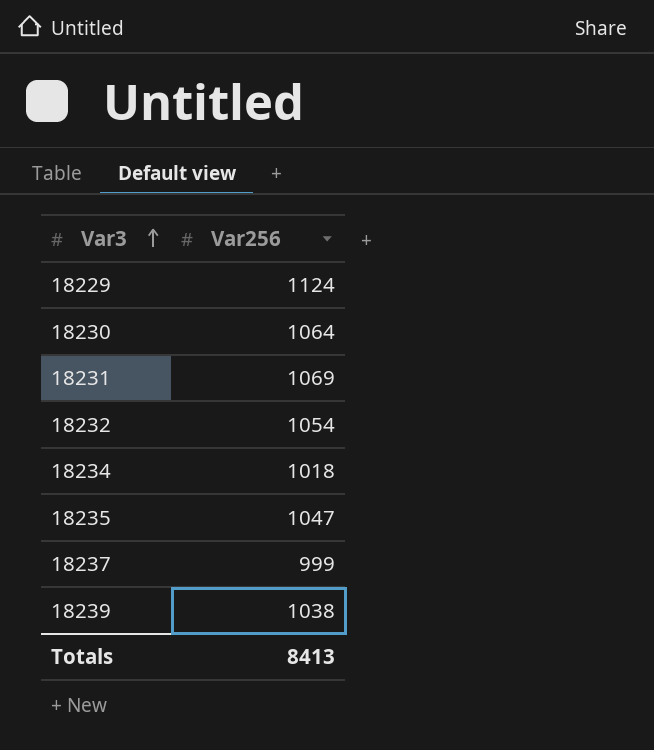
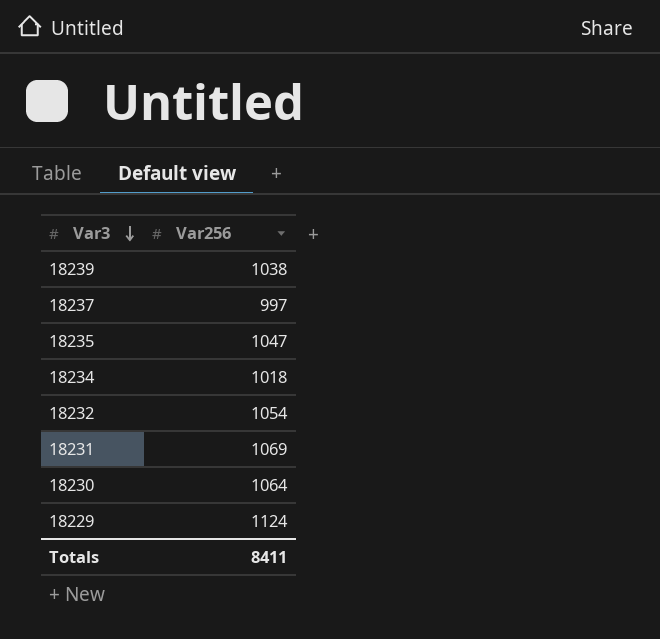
row order: Var3 ascending -> Var3 descending
18237 | Var256: 999 -> 997
Totals | Var256: 8413 -> 8411

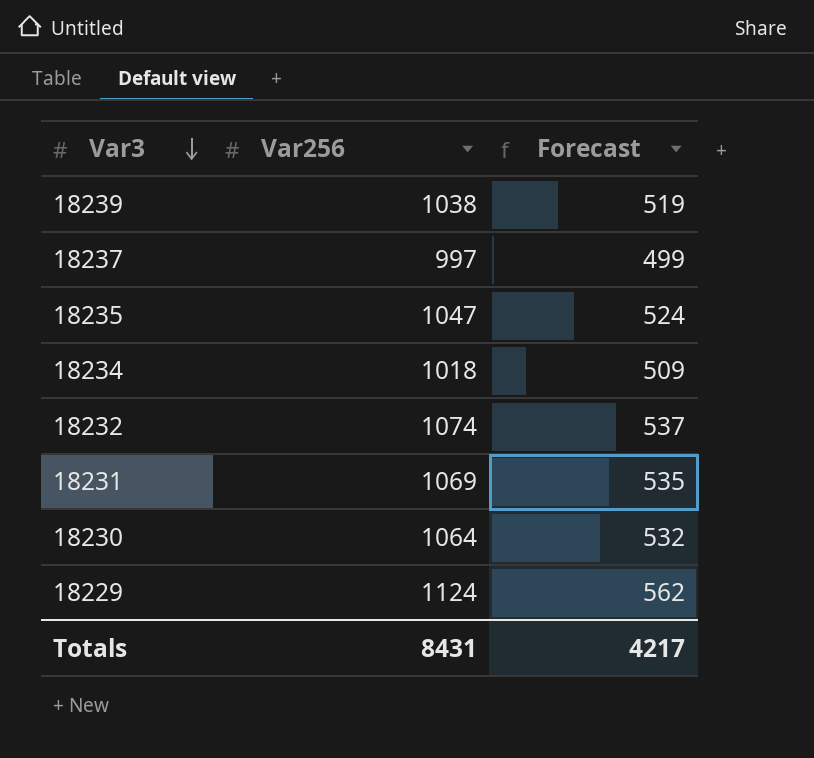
column Forecast | formula: none -> [Var256] * 0.5
18232 | Var256: 1054 -> 1074
Totals | Var256: 8411 -> 8431

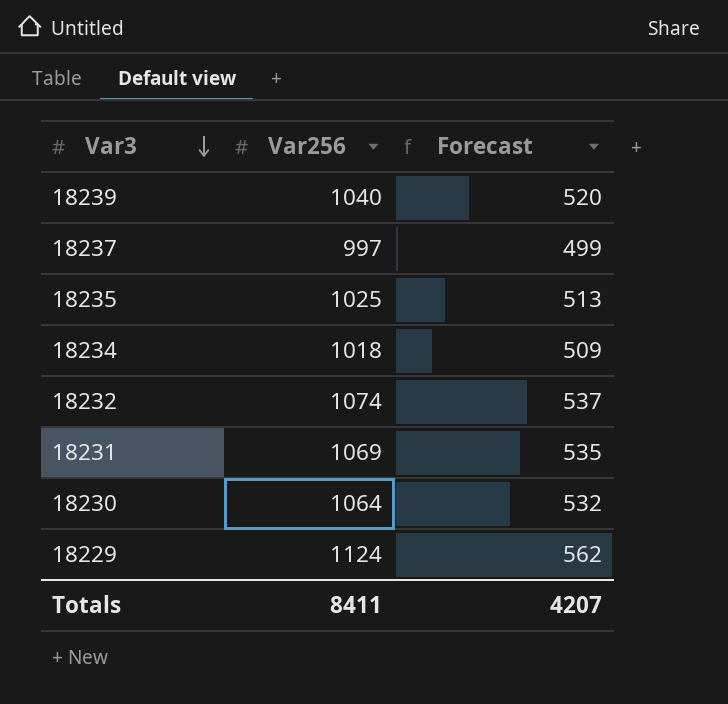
18239 | Var256: 1038 -> 1040
18239 | Forecast: 519 -> 520
18235 | Var256: 1047 -> 1025
18235 | Forecast: 524 -> 513
Totals | Var256: 8431 -> 8411
Totals | Forecast: 4217 -> 4207

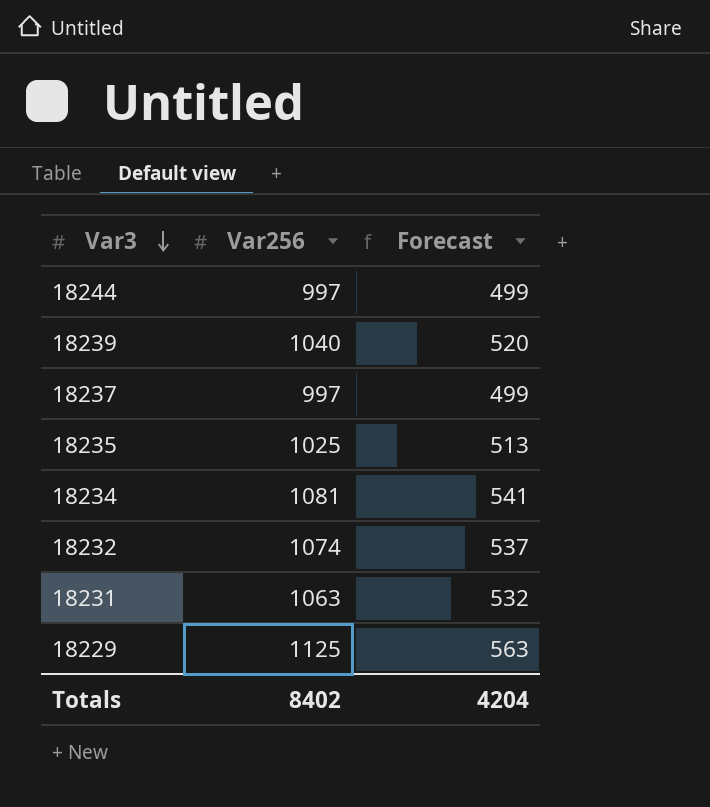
row 18230: 1064 | 532 -> none
row 18244: none -> 997 | 499
18234 | Var256: 1018 -> 1081
18234 | Forecast: 509 -> 541
18231 | Var256: 1069 -> 1063
18231 | Forecast: 535 -> 532
18229 | Var256: 1124 -> 1125
18229 | Forecast: 562 -> 563
Totals | Var256: 8411 -> 8402
Totals | Forecast: 4207 -> 4204

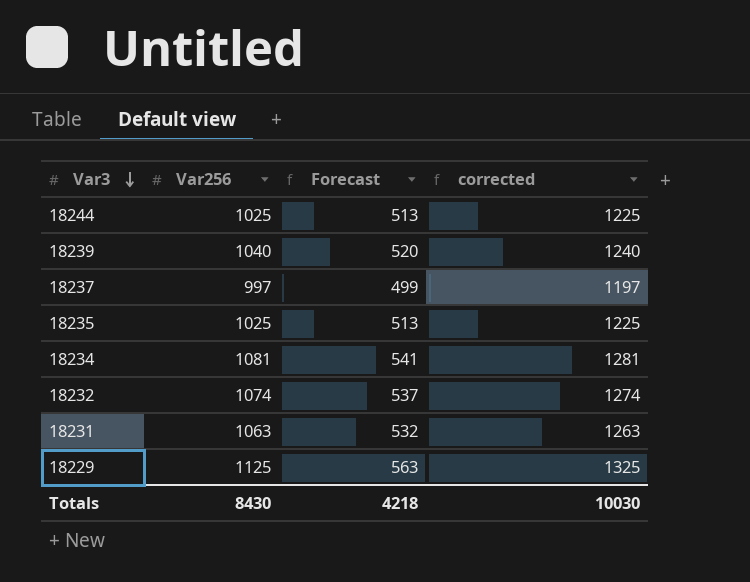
column corrected | formula: none -> [Var256] + 200
18244 | Var256: 997 -> 1025
18244 | Forecast: 499 -> 513
Totals | Var256: 8402 -> 8430
Totals | Forecast: 4204 -> 4218

